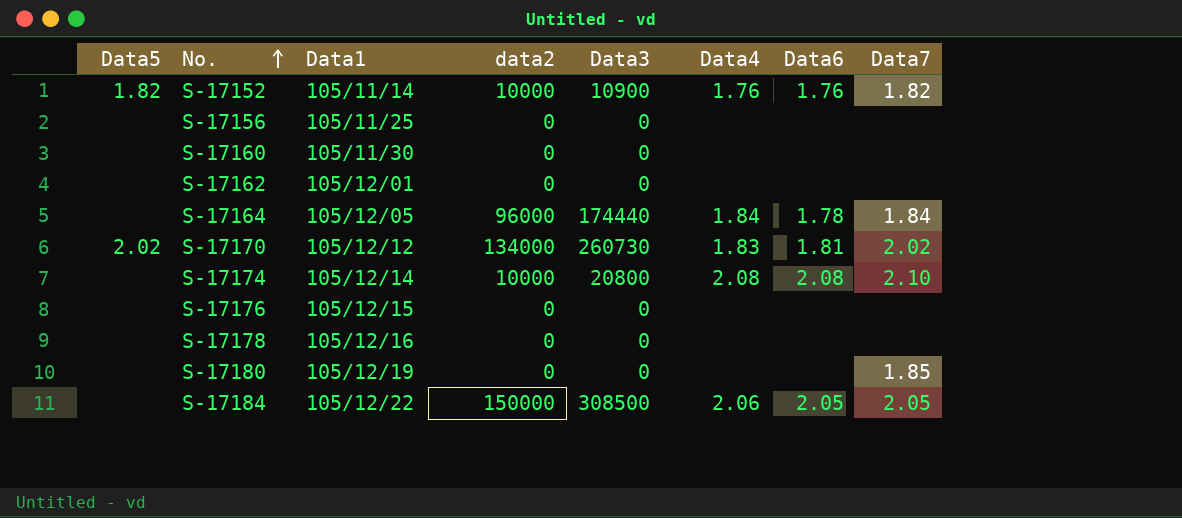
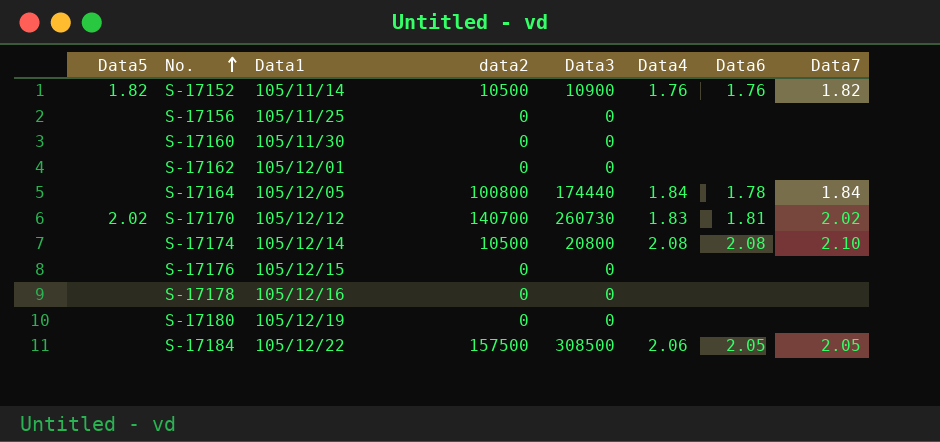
S-17152 | data2: 10000 -> 10500
S-17164 | data2: 96000 -> 100800
S-17170 | data2: 134000 -> 140700
S-17174 | data2: 10000 -> 10500
S-17180 | Data7: 1.85 -> none
S-17184 | data2: 150000 -> 157500

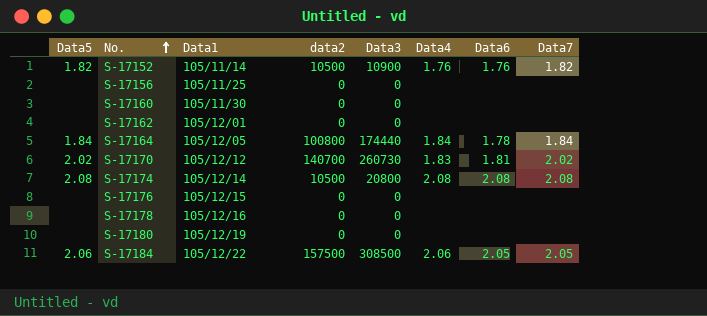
S-17164 | Data5: none -> 1.84
S-17174 | Data5: none -> 2.08
S-17174 | Data7: 2.10 -> 2.08
S-17184 | Data5: none -> 2.06

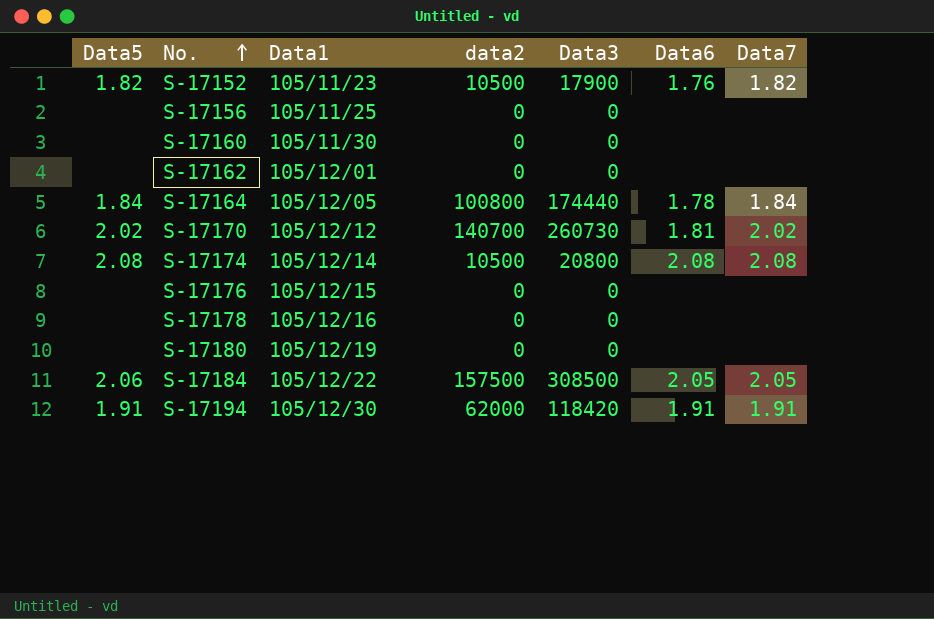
column Data4 | position: 6 -> none
S-17152 | Data1: 105/11/14 -> 105/11/23
S-17152 | Data3: 10900 -> 17900
row S-17194: none -> 1.91 | 105/12/30 | 62000 | 118420 | 1.91 | 1.91

